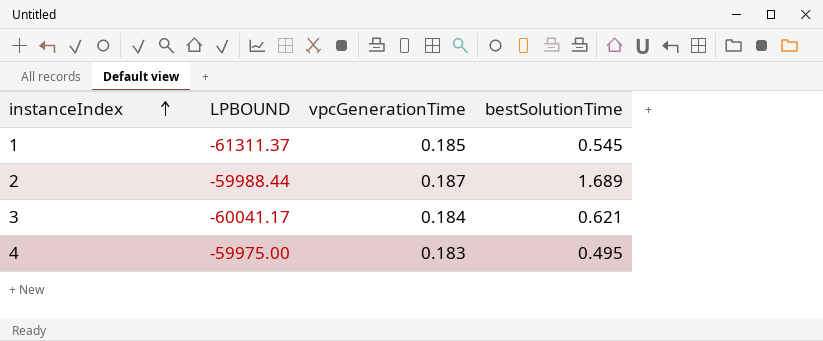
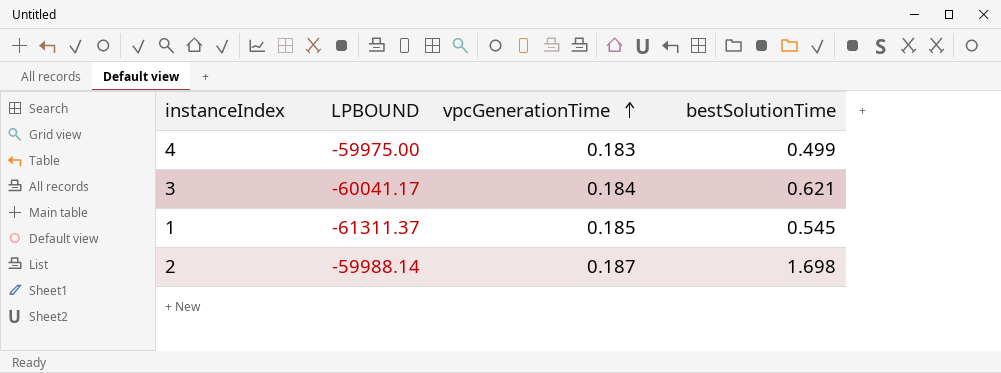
row order: instanceIndex ascending -> vpcGenerationTime ascending
4 | bestSolutionTime: 0.495 -> 0.499
2 | LPBOUND: -59988.44 -> -59988.14
2 | bestSolutionTime: 1.689 -> 1.698

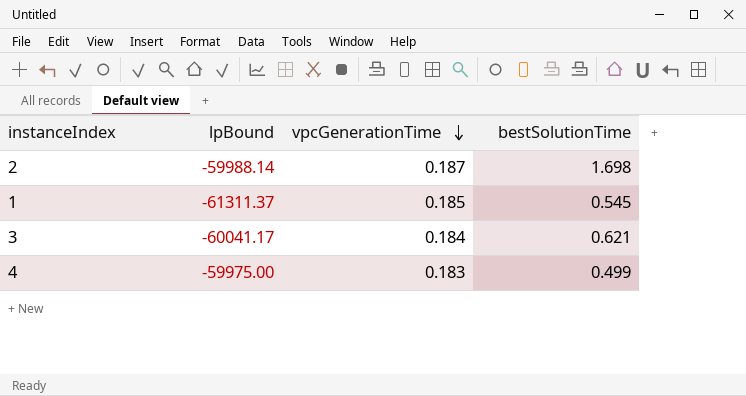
row order: vpcGenerationTime ascending -> vpcGenerationTime descending
column name: LPBOUND -> lpBound

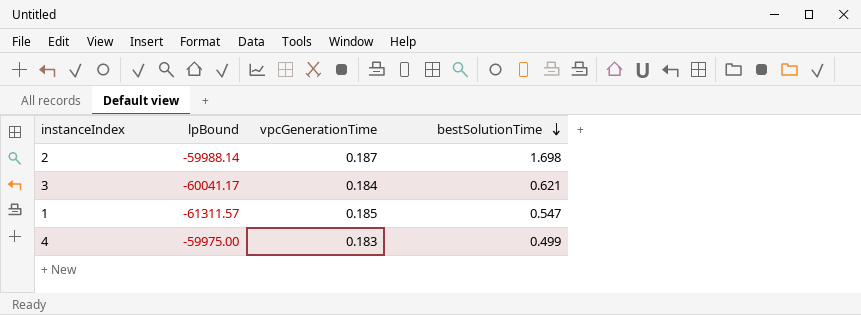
row order: vpcGenerationTime descending -> bestSolutionTime descending
1 | lpBound: -61311.37 -> -61311.57
1 | bestSolutionTime: 0.545 -> 0.547

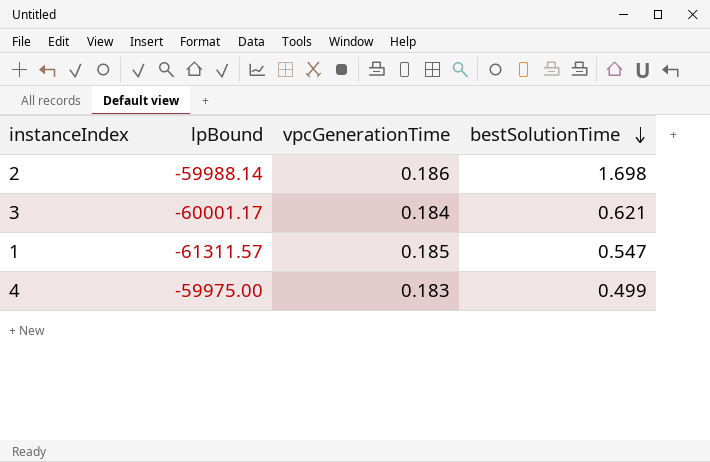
2 | vpcGenerationTime: 0.187 -> 0.186
3 | lpBound: -60041.17 -> -60001.17

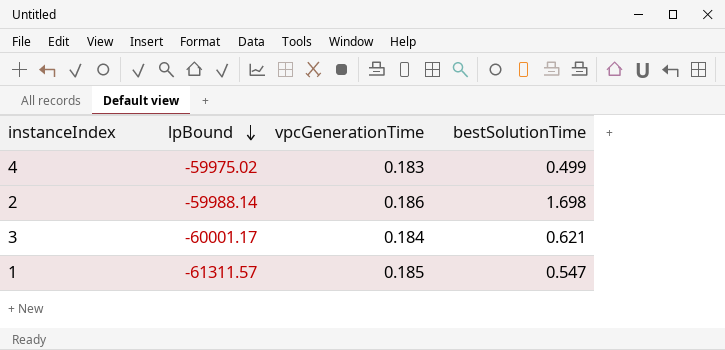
row order: bestSolutionTime descending -> lpBound descending
4 | lpBound: -59975.00 -> -59975.02

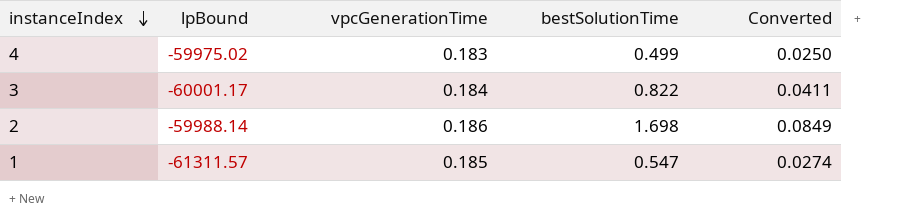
row order: lpBound descending -> instanceIndex descending
column Converted | formula: none -> [bestSolutionTime] * 0.05
3 | bestSolutionTime: 0.621 -> 0.822

